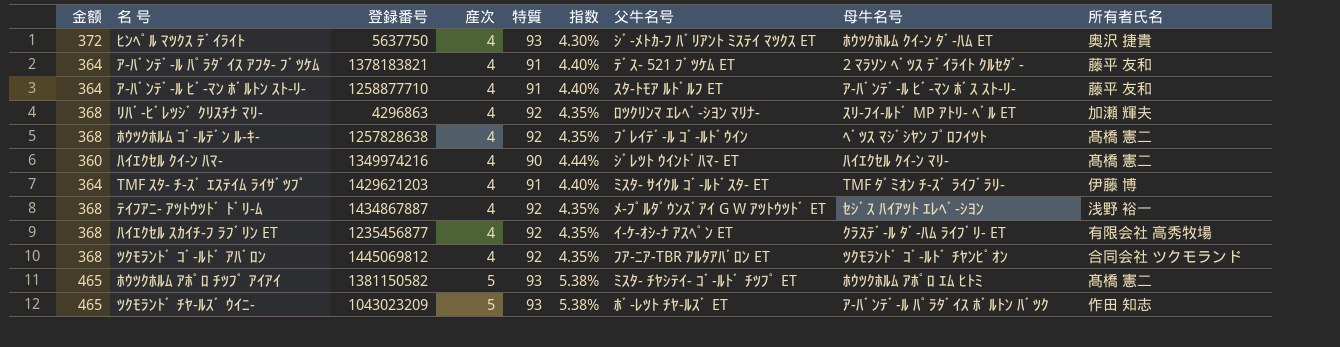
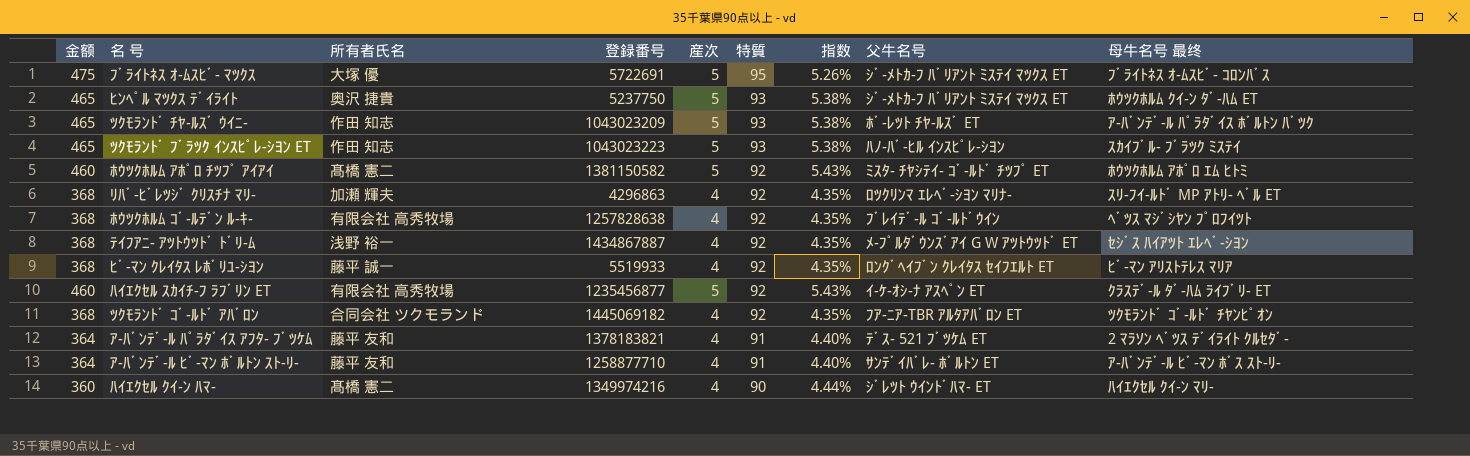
row order: 産次 ascending -> 特質 descending
column 所有者氏名 | position: 9 -> 3
column name: 母牛名号 -> 母牛名号 最终
row TMF ｽﾀ- ﾁ-ｽﾞ ｴｽﾃｲﾑ ﾗｲｻﾞﾂﾌﾟ: 364 | 1429621203 | 4 | 91 | 4.40% | ﾐｽﾀ- ｻｲｸﾙ ｺﾞ-ﾙﾄﾞｽﾀ- ET | TMF ﾀﾞﾐｵﾝ ﾁ-ｽﾞ ﾗｲﾌﾞﾗﾘ- | 伊藤 博 -> none
row ﾌﾞﾗｲﾄﾈｽ ｵ-ﾑｽﾋﾞ- ﾏﾂｸｽ: none -> 475 | 大塚 優 | 5722691 | 5 | 95 | 5.26% | ｼﾞ-ﾒﾄｶ-ﾌ ﾊﾞﾘｱﾝﾄ ﾐｽﾃｲ ﾏﾂｸｽ ET | ﾌﾞﾗｲﾄﾈｽ ｵ-ﾑｽﾋﾞ- ｺﾛﾝﾊﾞｽ
ﾋﾝﾍﾟﾙ ﾏﾂｸｽ ﾃﾞｲﾗｲﾄ | 金额: 372 -> 465
ﾋﾝﾍﾟﾙ ﾏﾂｸｽ ﾃﾞｲﾗｲﾄ | 登録番号: 5637750 -> 5237750
ﾋﾝﾍﾟﾙ ﾏﾂｸｽ ﾃﾞｲﾗｲﾄ | 産次: 4 -> 5
ﾋﾝﾍﾟﾙ ﾏﾂｸｽ ﾃﾞｲﾗｲﾄ | 指数: 4.30% -> 5.38%
row ﾂｸﾓﾗﾝﾄﾞ ﾌﾞﾗﾂｸ ｲﾝｽﾋﾟﾚ-ｼﾖﾝ ET: none -> 465 | 作田 知志 | 1043023223 | 5 | 93 | 5.38% | ﾊﾉ-ﾊﾞ-ﾋﾙ ｲﾝｽﾋﾟﾚ-ｼﾖﾝ | ｽｶｲﾌﾞﾙ- ﾌﾞﾗﾂｸ ﾐｽﾃｲ
ﾎｳﾂｸﾎﾙﾑ ｱﾎﾟﾛ ﾁﾂﾌﾟ ｱｲｱｲ | 金额: 465 -> 460
ﾎｳﾂｸﾎﾙﾑ ｱﾎﾟﾛ ﾁﾂﾌﾟ ｱｲｱｲ | 特質: 93 -> 92
ﾎｳﾂｸﾎﾙﾑ ｱﾎﾟﾛ ﾁﾂﾌﾟ ｱｲｱｲ | 指数: 5.38% -> 5.43%
ﾎｳﾂｸﾎﾙﾑ ｺﾞ-ﾙﾃﾞﾝ ﾙ-ｷ- | 所有者氏名: 髙橋 憲二 -> 有限会社 高秀牧場
row ﾋﾞ-ﾏﾝ ｸﾚｲﾀｽ ﾚﾎﾞﾘﾕ-ｼﾖﾝ: none -> 368 | 藤平 誠一 | 5519933 | 4 | 92 | 4.35% | ﾛﾝｸﾞﾍｲﾌﾞﾝ ｸﾚｲﾀｽ ｾｲﾌｴﾙﾄ ET | ﾋﾞ-ﾏﾝ ｱﾘｽﾄﾃﾚｽ ﾏﾘｱ
ﾊｲｴｸｾﾙ ｽｶｲﾁ-ﾌ ﾗﾌﾞﾘﾝ ET | 金额: 368 -> 460
ﾊｲｴｸｾﾙ ｽｶｲﾁ-ﾌ ﾗﾌﾞﾘﾝ ET | 産次: 4 -> 5
ﾊｲｴｸｾﾙ ｽｶｲﾁ-ﾌ ﾗﾌﾞﾘﾝ ET | 指数: 4.35% -> 5.43%
ﾂｸﾓﾗﾝﾄﾞ ｺﾞ-ﾙﾄﾞ ｱﾊﾞﾛﾝ | 登録番号: 1445069812 -> 1445069182
ｱ-ﾊﾞﾝﾃﾞ-ﾙ ﾋﾞ-ﾏﾝ ﾎﾞﾙﾄﾝ ｽﾄ-ﾘ- | 父牛名号: ｽﾀ-ﾄﾓｱ ﾙﾄﾞﾙﾌ ET -> ｻﾝﾃﾞｲﾊﾞﾚ- ﾎﾞﾙﾄﾝ ET

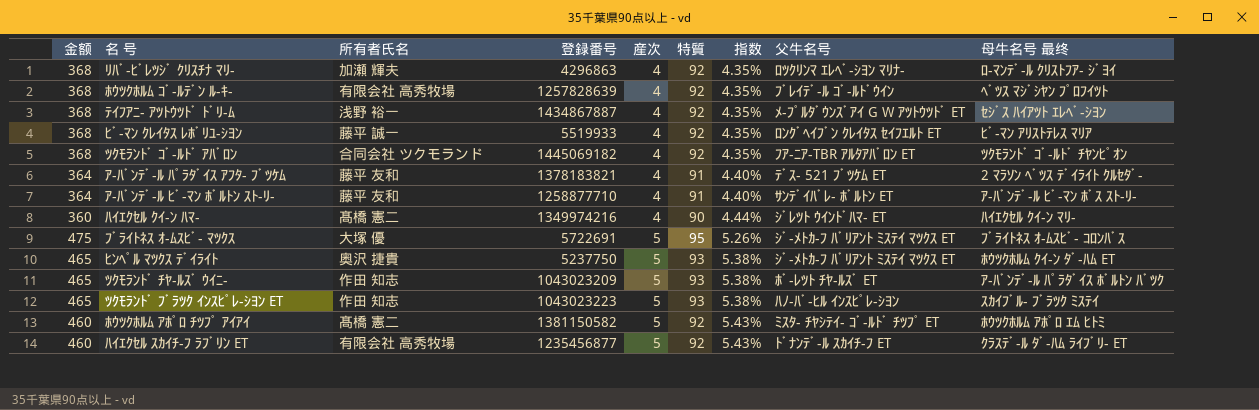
row order: 特質 descending -> 産次 ascending
ﾘﾊﾞ-ﾋﾞﾚﾂｼﾞ ｸﾘｽﾁﾅ ﾏﾘ- | 母牛名号 最终: ｽﾘ-ﾌｲ-ﾙﾄﾞ MP ｱﾄﾘ- ﾍﾞﾙ ET -> ﾛ-ﾏﾝﾃﾞ-ﾙ ｸﾘｽﾄﾌｱ- ｼﾞﾖｲ
ﾎｳﾂｸﾎﾙﾑ ｺﾞ-ﾙﾃﾞﾝ ﾙ-ｷ- | 登録番号: 1257828638 -> 1257828639
ﾊｲｴｸｾﾙ ｽｶｲﾁ-ﾌ ﾗﾌﾞﾘﾝ ET | 父牛名号: ｲ-ｹ-ｵｼ-ﾅ ｱｽﾍﾟﾝ ET -> ﾄﾞﾅﾝﾃﾞ-ﾙ ｽｶｲﾁ-ﾌ ET

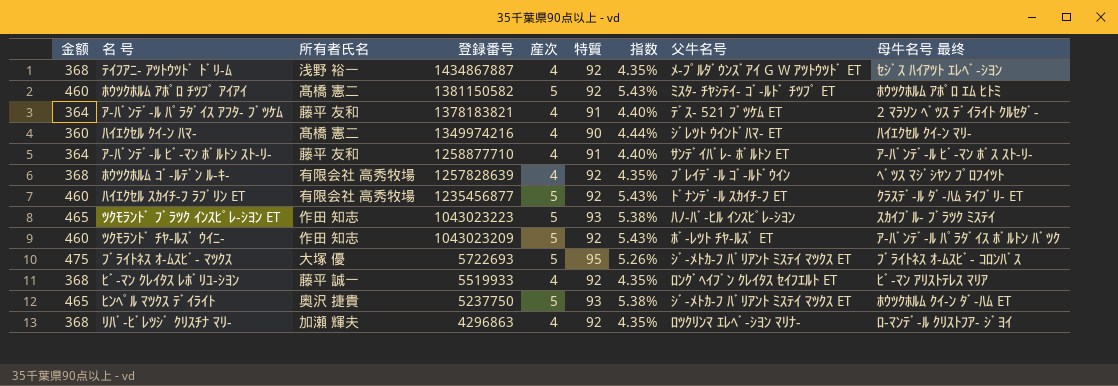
row order: 産次 ascending -> 登録番号 descending
row ﾂｸﾓﾗﾝﾄﾞ ｺﾞ-ﾙﾄﾞ ｱﾊﾞﾛﾝ: 368 | 合同会社 ツクモランド | 1445069182 | 4 | 92 | 4.35% | ﾌｱ-ﾆｱ-TBR ｱﾙﾀｱﾊﾞﾛﾝ ET | ﾂｸﾓﾗﾝﾄﾞ ｺﾞ-ﾙﾄﾞ ﾁﾔﾝﾋﾟｵﾝ -> none
ﾂｸﾓﾗﾝﾄﾞ ﾁﾔ-ﾙｽﾞ ｳｲﾆ- | 金额: 465 -> 460
ﾂｸﾓﾗﾝﾄﾞ ﾁﾔ-ﾙｽﾞ ｳｲﾆ- | 特質: 93 -> 92
ﾂｸﾓﾗﾝﾄﾞ ﾁﾔ-ﾙｽﾞ ｳｲﾆ- | 指数: 5.38% -> 5.43%
ﾌﾞﾗｲﾄﾈｽ ｵ-ﾑｽﾋﾞ- ﾏﾂｸｽ | 登録番号: 5722691 -> 5722693

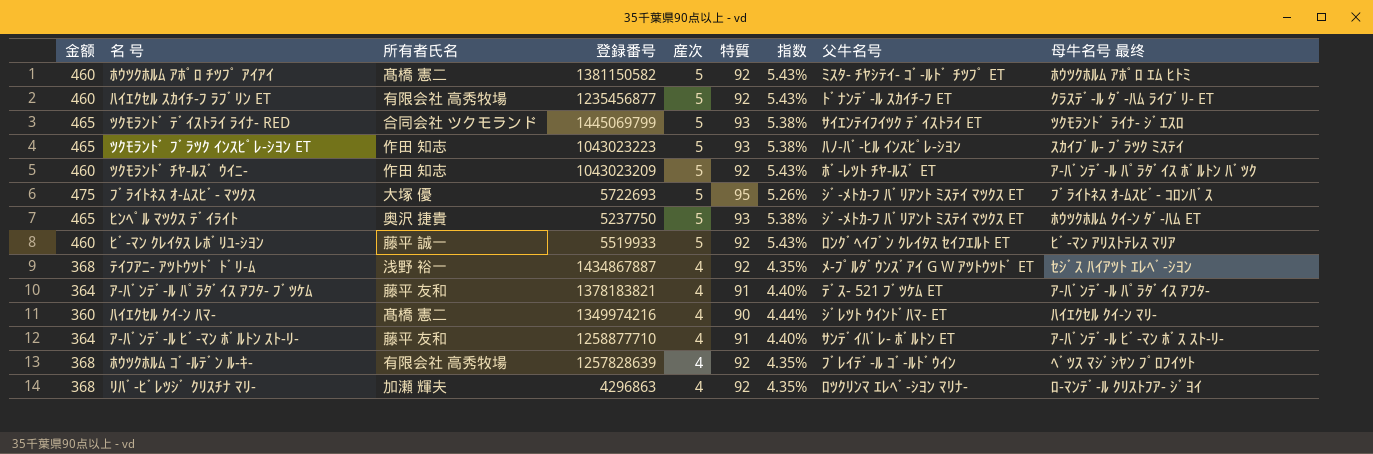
row order: 登録番号 descending -> 産次 descending
row ﾂｸﾓﾗﾝﾄﾞ ﾃﾞｲｽﾄﾗｲ ﾗｲﾅ- RED: none -> 465 | 合同会社 ツクモランド | 1445069799 | 5 | 93 | 5.38% | ｻｲｴﾝﾃｲﾌｲﾂｸ ﾃﾞｲｽﾄﾗｲ ET | ﾂｸﾓﾗﾝﾄﾞ ﾗｲﾅ- ｼﾞｴｽﾛ
ﾋﾞ-ﾏﾝ ｸﾚｲﾀｽ ﾚﾎﾞﾘﾕ-ｼﾖﾝ | 金额: 368 -> 460
ﾋﾞ-ﾏﾝ ｸﾚｲﾀｽ ﾚﾎﾞﾘﾕ-ｼﾖﾝ | 産次: 4 -> 5
ﾋﾞ-ﾏﾝ ｸﾚｲﾀｽ ﾚﾎﾞﾘﾕ-ｼﾖﾝ | 指数: 4.35% -> 5.43%
ｱ-ﾊﾞﾝﾃﾞ-ﾙ ﾊﾟﾗﾀﾞｲｽ ｱﾌﾀ- ﾌﾞﾂｹﾑ | 母牛名号 最终: 2 ﾏﾗｿﾝ ﾍﾞﾂｽ ﾃﾞｲﾗｲﾄ ｸﾙｾﾀﾞ- -> ｱ-ﾊﾞﾝﾃﾞ-ﾙ ﾊﾟﾗﾀﾞｲｽ ｱﾌﾀ-

